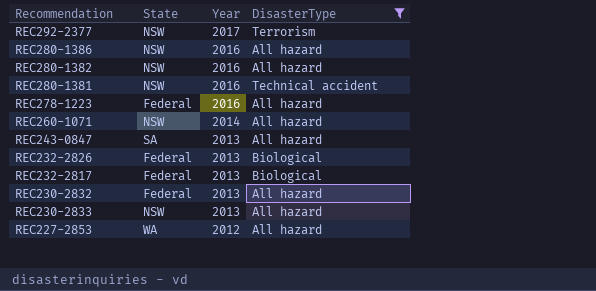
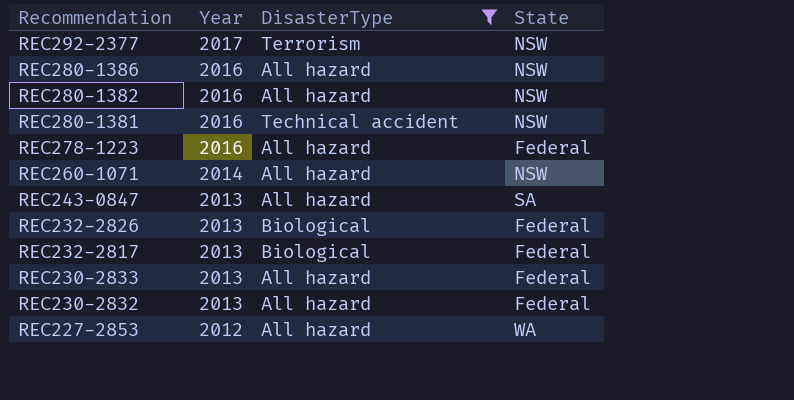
row order: Year descending -> Recommendation descending
column State | position: 2 -> 4
REC230-2833 | State: NSW -> Federal

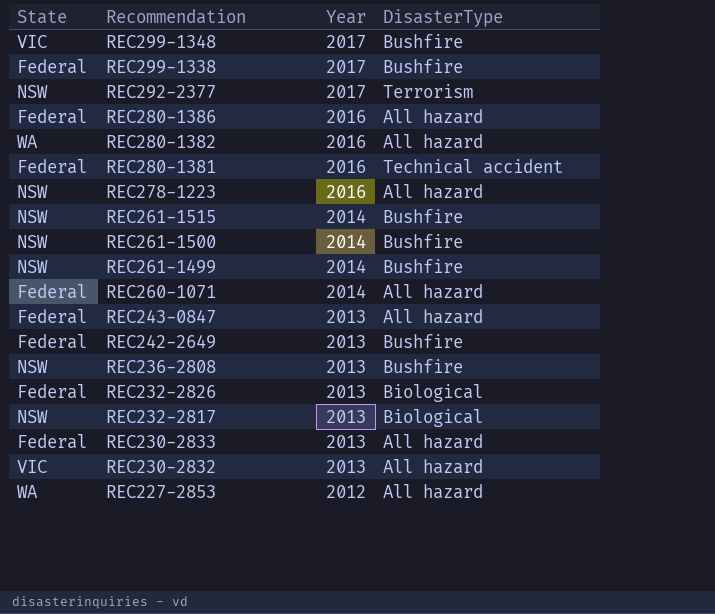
filter: DisasterType != Bushfire -> none
column State | position: 4 -> 1
REC280-1386 | State: NSW -> Federal
REC280-1382 | State: NSW -> WA
REC280-1381 | State: NSW -> Federal
REC278-1223 | State: Federal -> NSW
REC260-1071 | State: NSW -> Federal
REC243-0847 | State: SA -> Federal
REC232-2817 | State: Federal -> NSW
REC230-2832 | State: Federal -> VIC

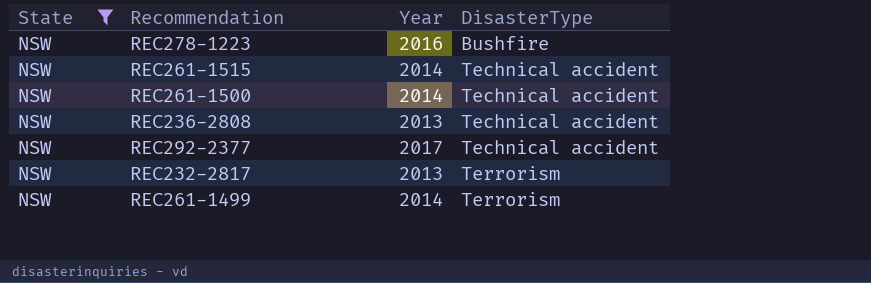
filter: none -> State = NSW
row order: Recommendation descending -> DisasterType ascending
REC278-1223 | DisasterType: All hazard -> Bushfire
REC261-1515 | DisasterType: Bushfire -> Technical accident
REC261-1500 | DisasterType: Bushfire -> Technical accident
REC236-2808 | DisasterType: Bushfire -> Technical accident
REC292-2377 | DisasterType: Terrorism -> Technical accident
REC232-2817 | DisasterType: Biological -> Terrorism
REC261-1499 | DisasterType: Bushfire -> Terrorism

